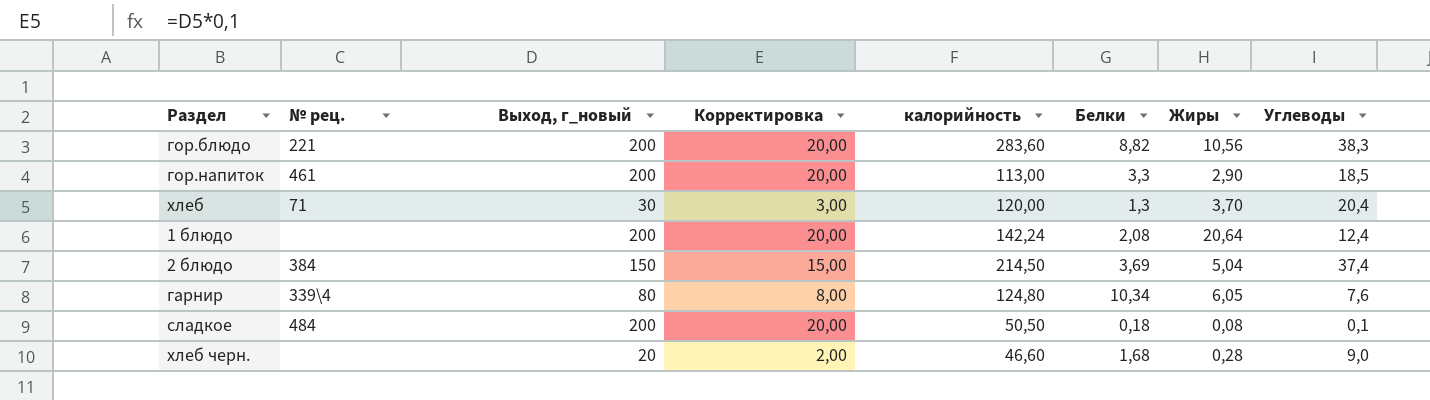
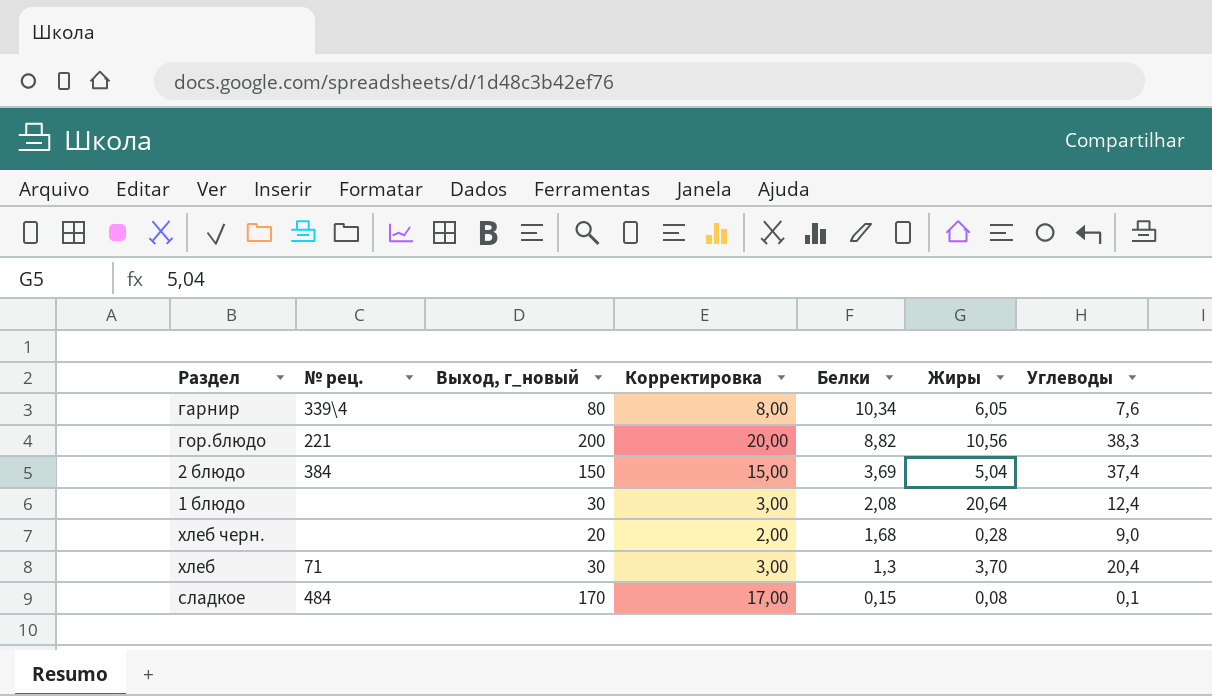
row order: none -> Белки descending
column калорийность | position: 5 -> none
row гор.напиток: 461 | 200 | 20,00 | 113,00 | 3,3 | 2,90 | 18,5 -> none
1 блюдо | Выход, г_новый: 200 -> 30
1 блюдо | Корректировка: 20,00 -> 3,00
сладкое | Выход, г_новый: 200 -> 170
сладкое | Корректировка: 20,00 -> 17,00
сладкое | Белки: 0,18 -> 0,15

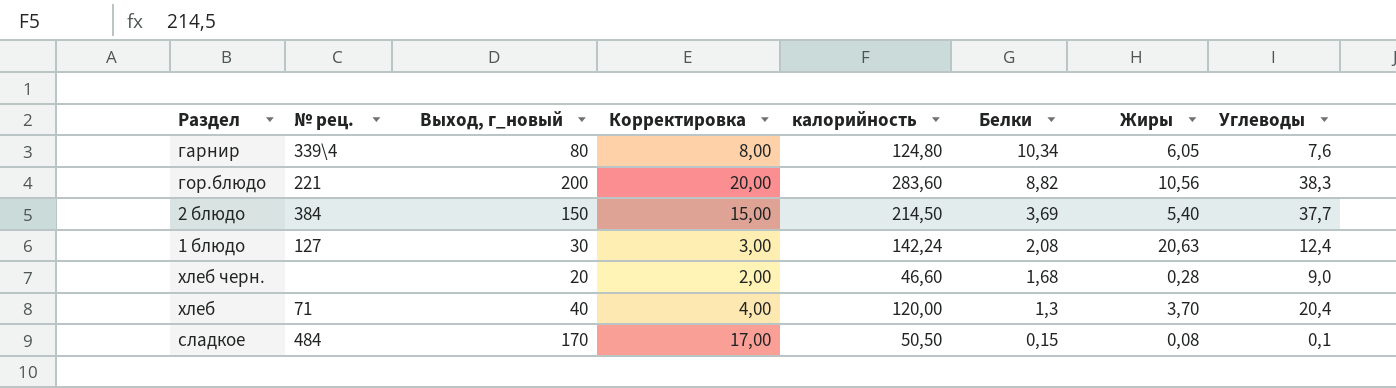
column калорийность | position: none -> 5
2 блюдо | Жиры: 5,04 -> 5,40
2 блюдо | Углеводы: 37,4 -> 37,7
1 блюдо | № рец.: none -> 127
1 блюдо | Жиры: 20,64 -> 20,63
хлеб | Выход, г_новый: 30 -> 40
хлеб | Корректировка: 3,00 -> 4,00

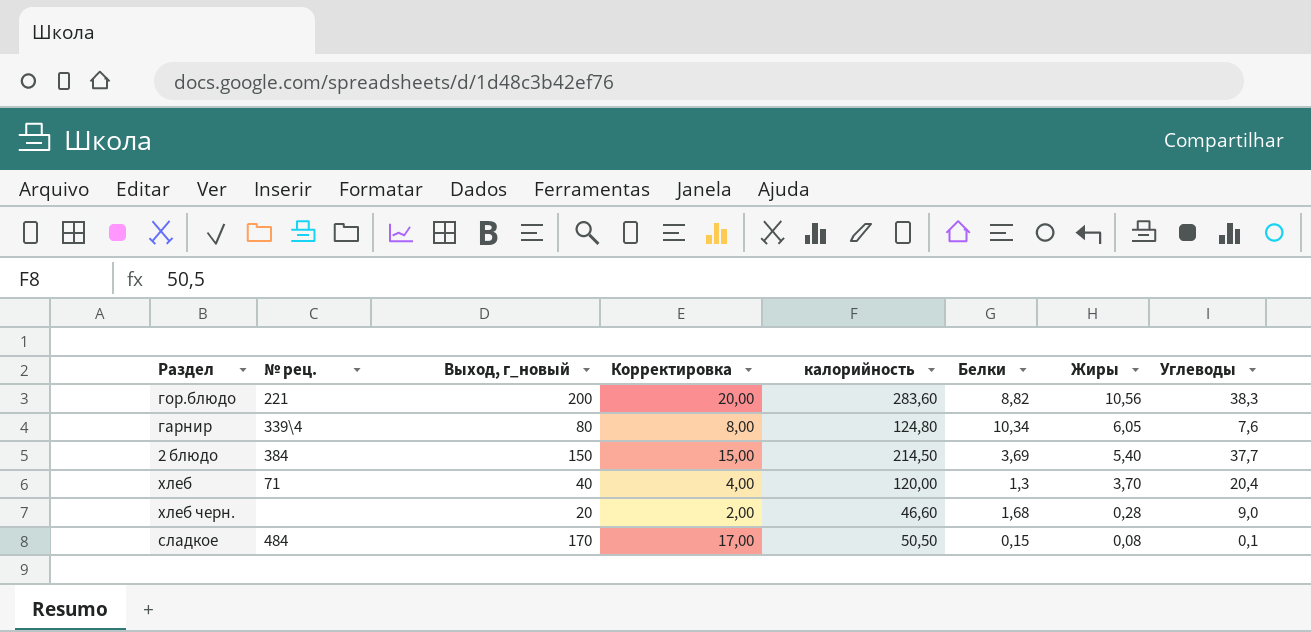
row order: Белки descending -> Жиры descending
row 1 блюдо: 127 | 30 | 3,00 | 142,24 | 2,08 | 20,63 | 12,4 -> none

